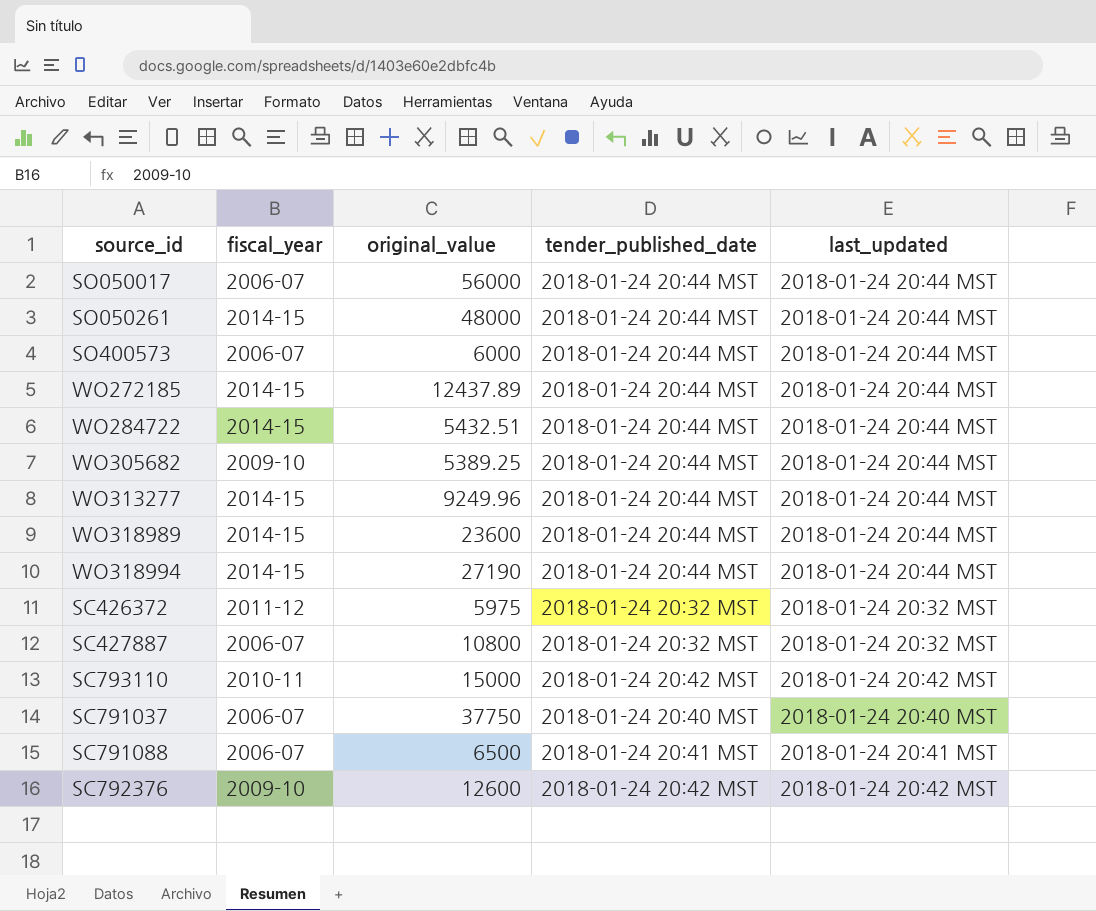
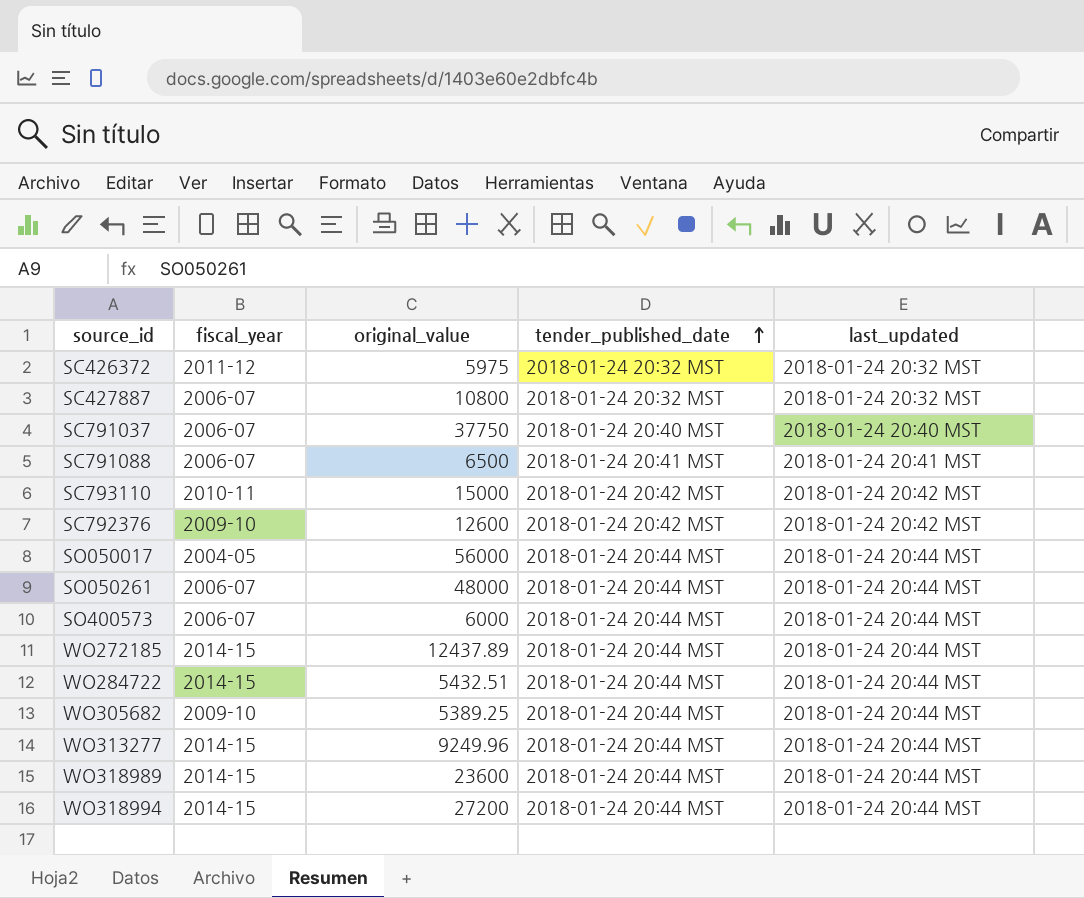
row order: none -> tender_published_date ascending
SO050017 | fiscal_year: 2006-07 -> 2004-05
SO050261 | fiscal_year: 2014-15 -> 2006-07
WO318994 | original_value: 27190 -> 27200

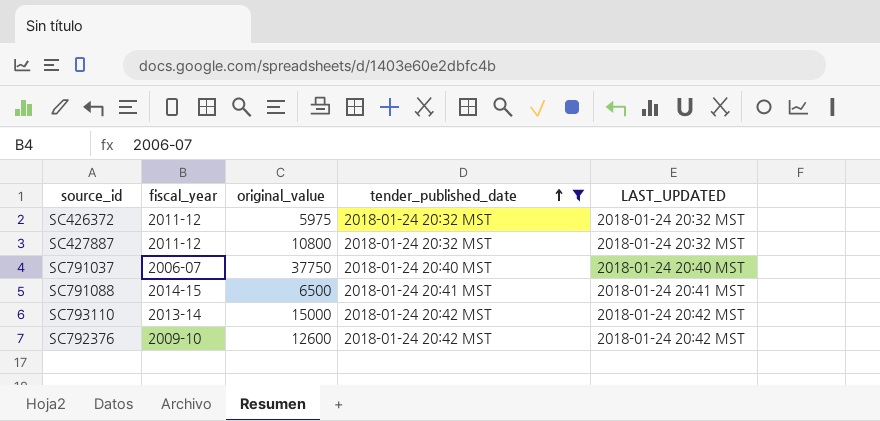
filter: none -> tender_published_date != 2018-01-24 20:44 MST
column name: last_updated -> LAST_UPDATED
SC427887 | fiscal_year: 2006-07 -> 2011-12
SC791088 | fiscal_year: 2006-07 -> 2014-15
SC793110 | fiscal_year: 2010-11 -> 2013-14

